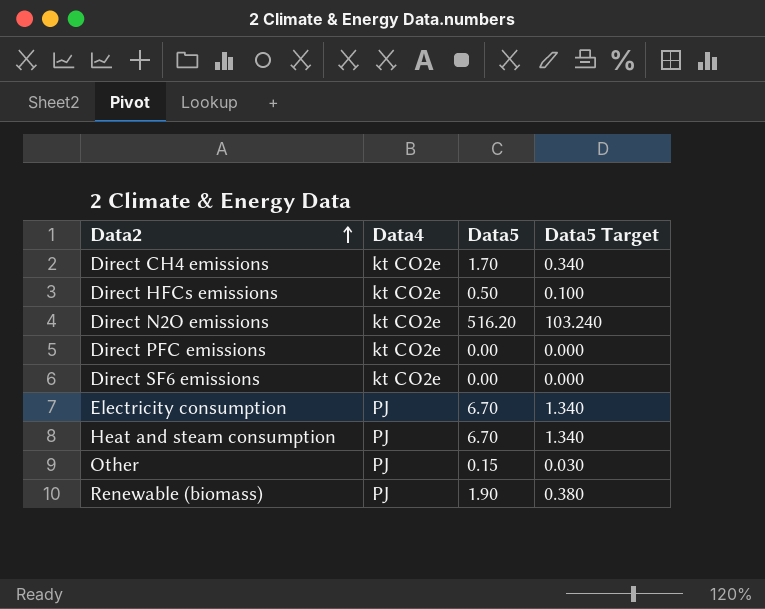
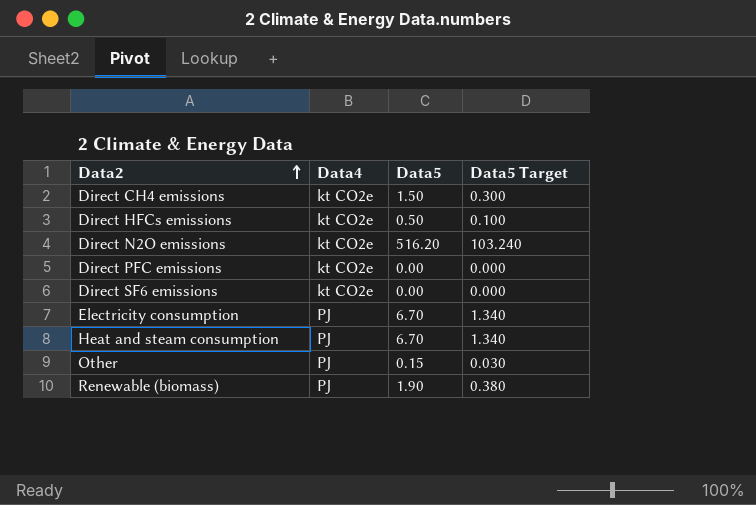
Direct CH4 emissions | Data5: 1.70 -> 1.50
Direct CH4 emissions | Data5 Target: 0.340 -> 0.300

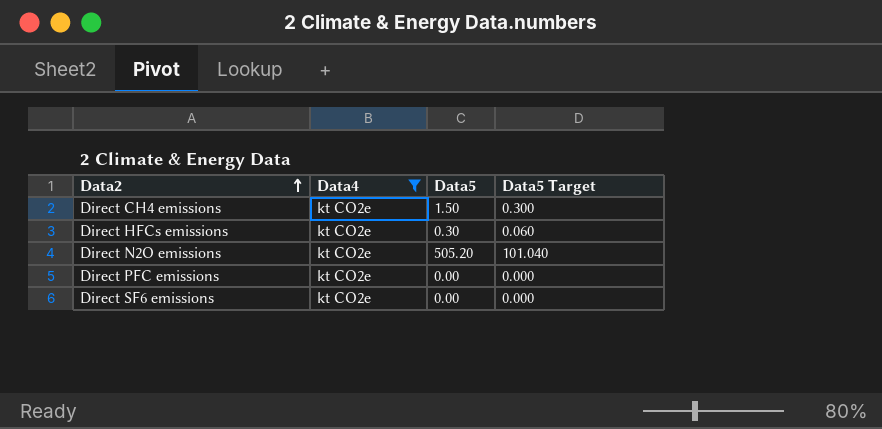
filter: none -> Data4 = kt CO2e
Direct HFCs emissions | Data5: 0.50 -> 0.30
Direct HFCs emissions | Data5 Target: 0.100 -> 0.060
Direct N2O emissions | Data5: 516.20 -> 505.20
Direct N2O emissions | Data5 Target: 103.240 -> 101.040

